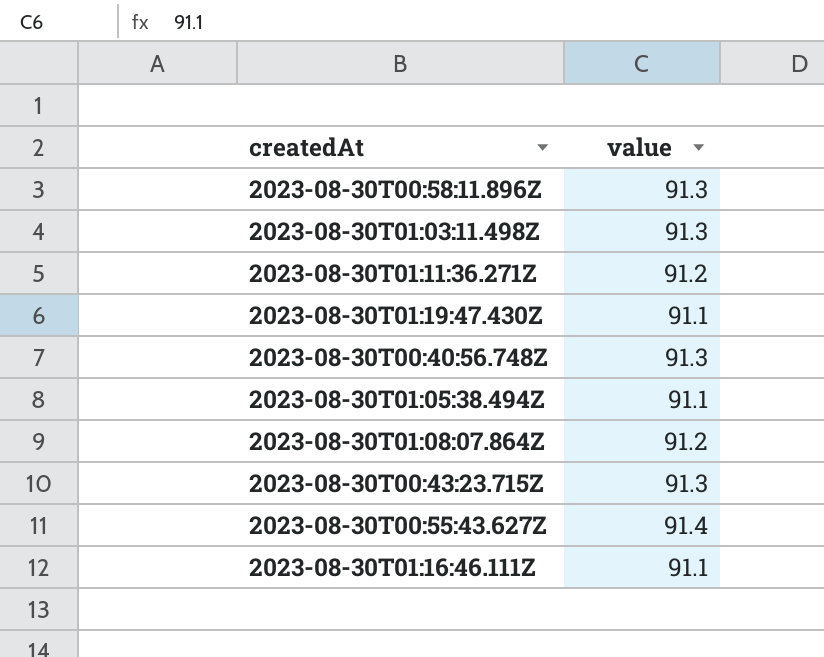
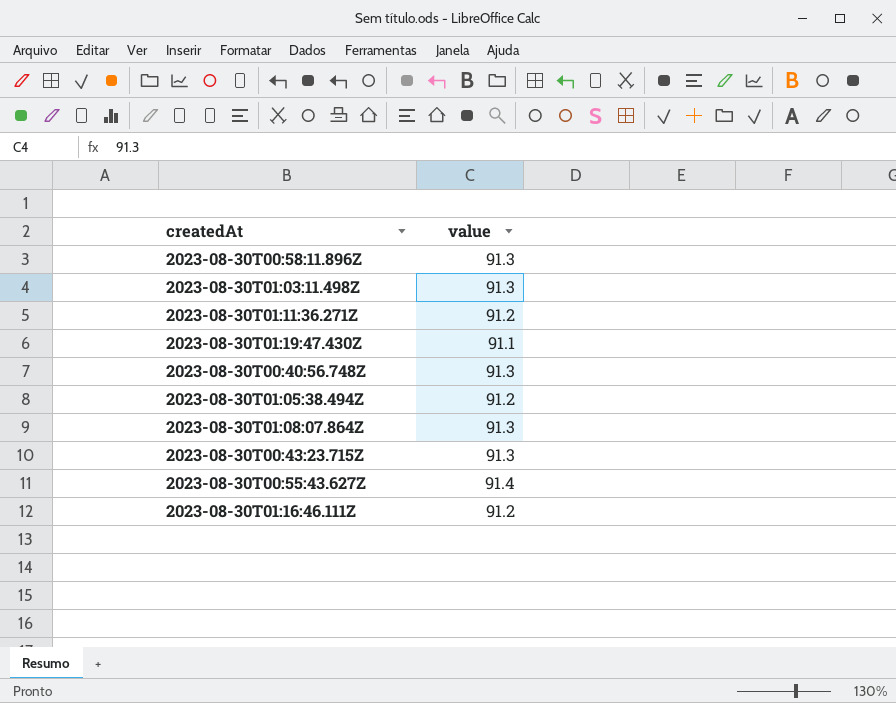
2023-08-30T01:05:38.494Z | value: 91.1 -> 91.2
2023-08-30T01:08:07.864Z | value: 91.2 -> 91.3
2023-08-30T01:16:46.111Z | value: 91.1 -> 91.2

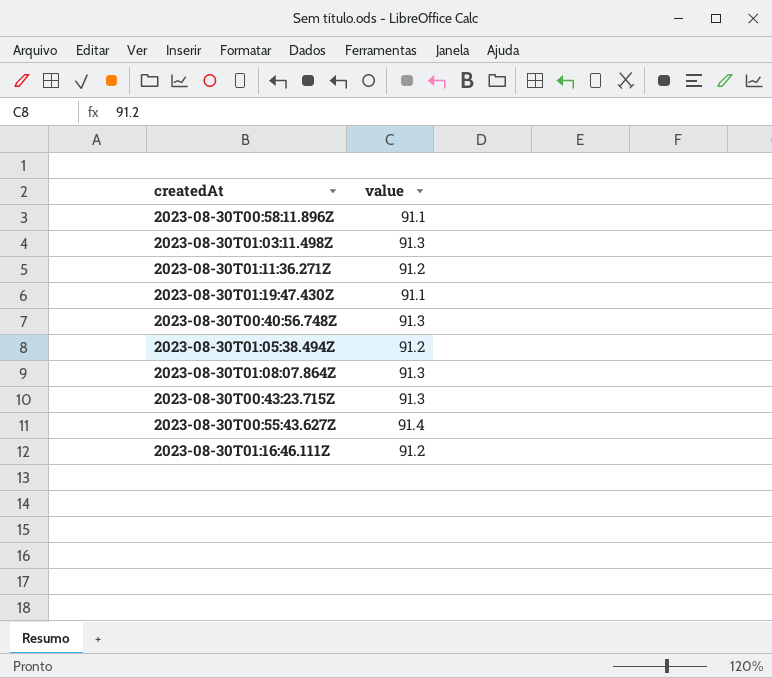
2023-08-30T00:58:11.896Z | value: 91.3 -> 91.1

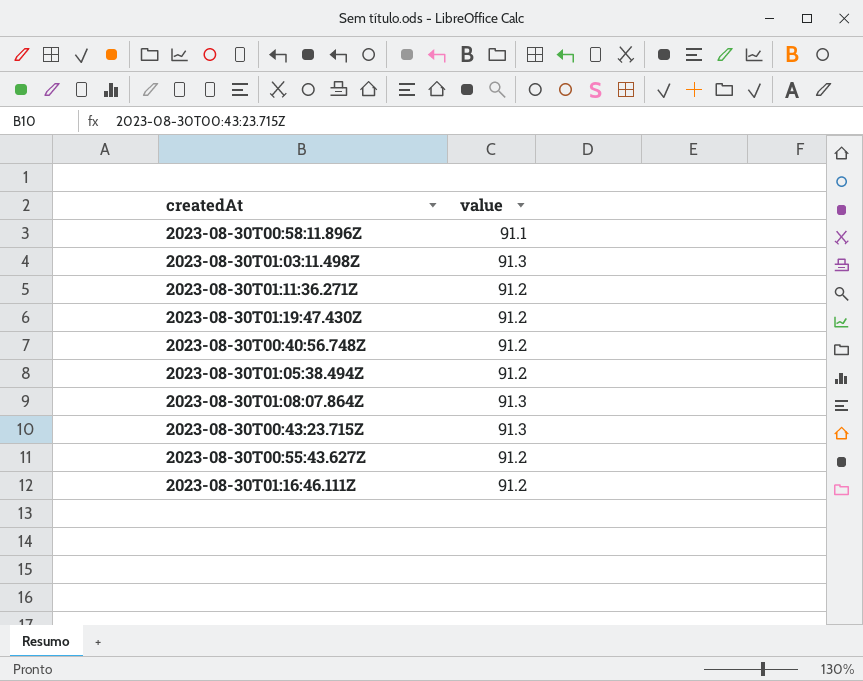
2023-08-30T01:19:47.430Z | value: 91.1 -> 91.2
2023-08-30T00:40:56.748Z | value: 91.3 -> 91.2
2023-08-30T00:55:43.627Z | value: 91.4 -> 91.2

